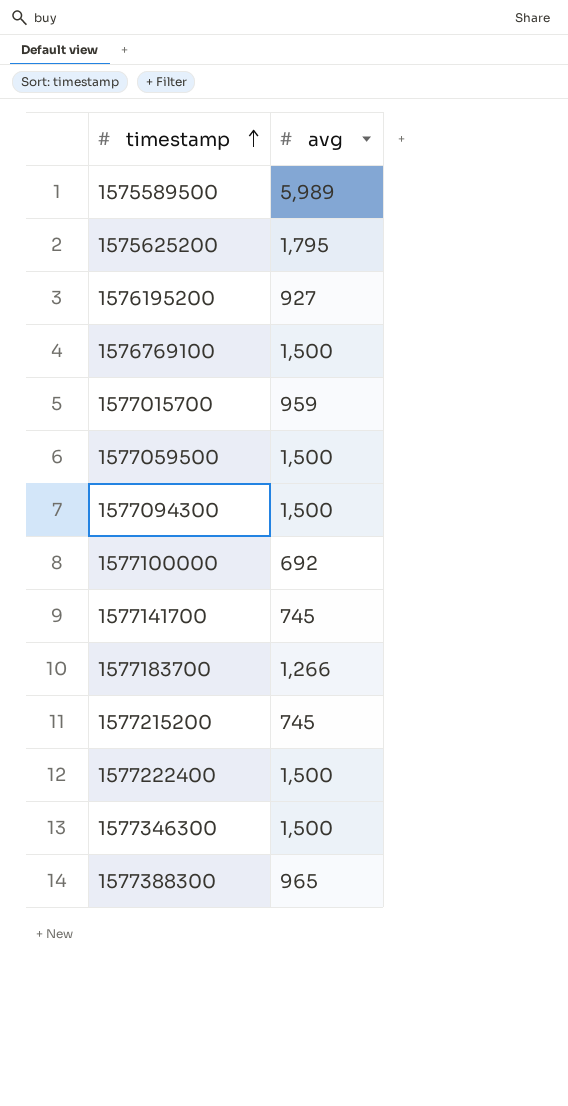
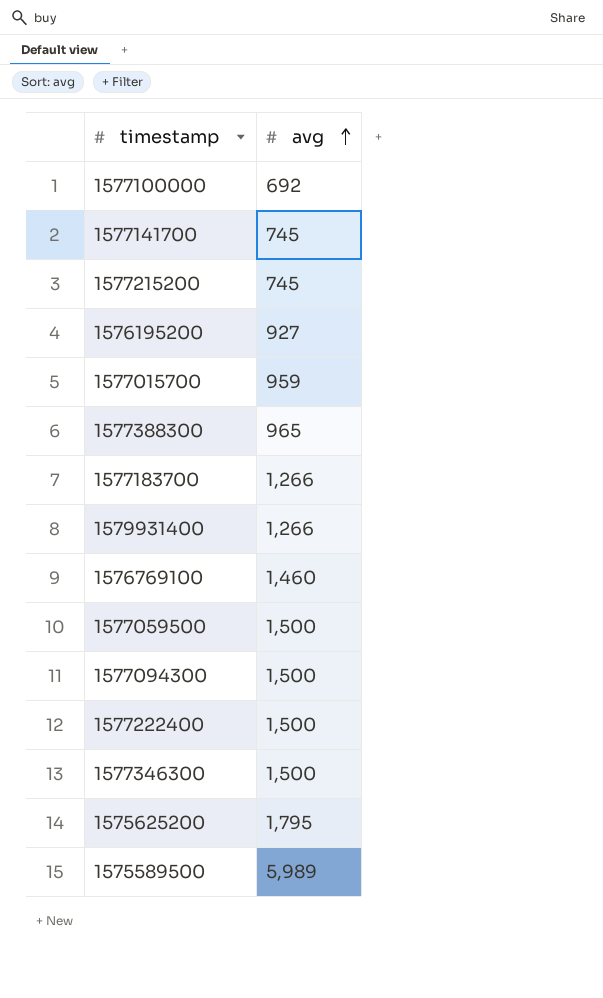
row order: timestamp ascending -> avg ascending
row 1579931400: none -> 1,266
1576769100 | avg: 1,500 -> 1,460

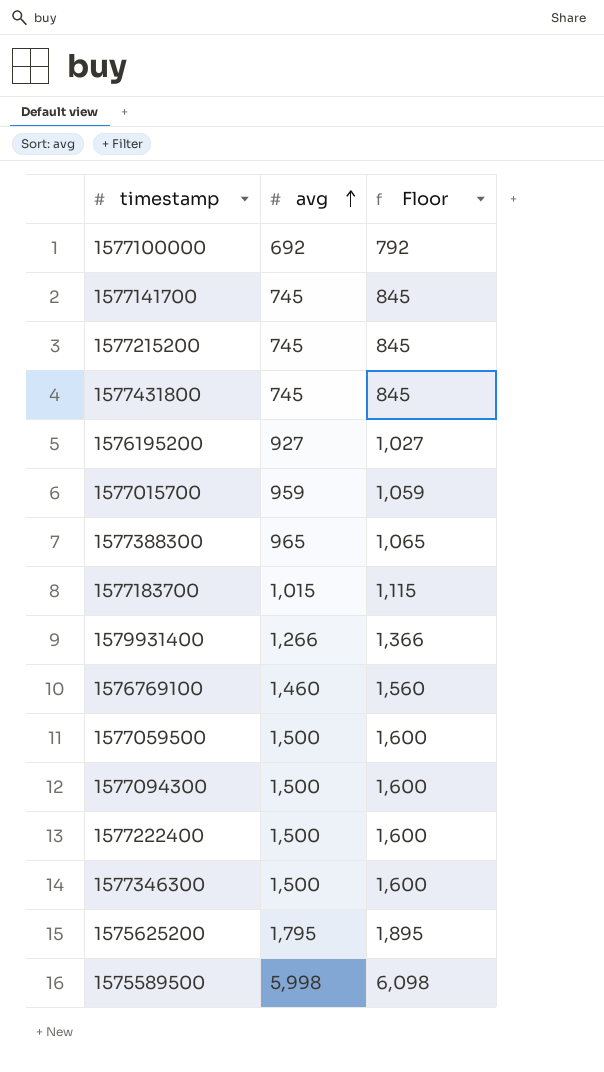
column Floor | formula: none -> [avg] + 100
row 1577431800: none -> 745 | 845
1577183700 | avg: 1,266 -> 1,015
1575589500 | avg: 5,989 -> 5,998

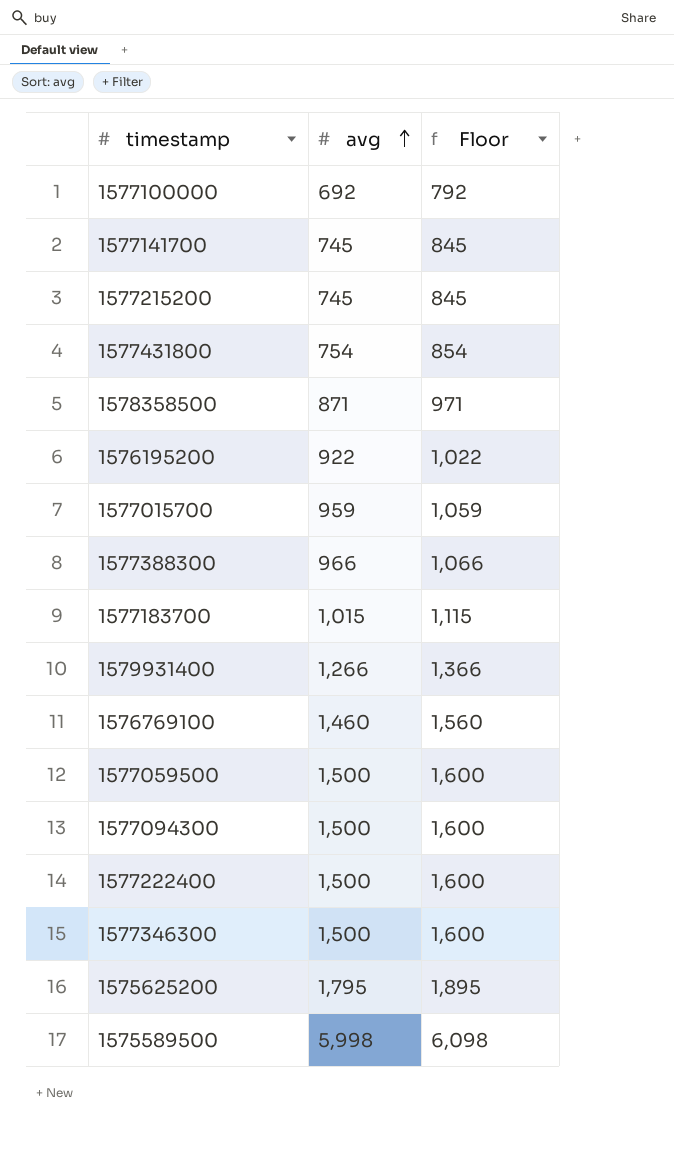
1577431800 | avg: 745 -> 754
1577431800 | Floor: 845 -> 854
row 1578358500: none -> 871 | 971
1576195200 | avg: 927 -> 922
1576195200 | Floor: 1,027 -> 1,022
1577388300 | avg: 965 -> 966
1577388300 | Floor: 1,065 -> 1,066

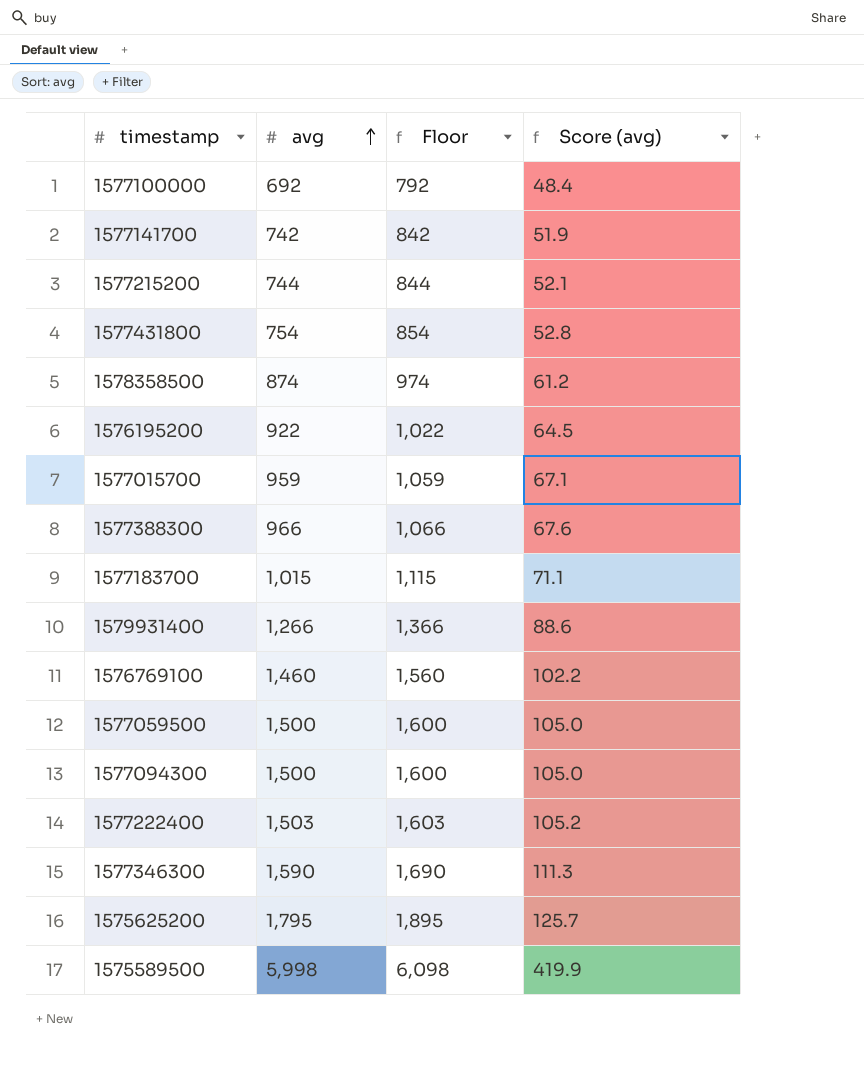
column Score (avg) | formula: none -> [avg] * 0.07
1577141700 | avg: 745 -> 742
1577141700 | Floor: 845 -> 842
1577215200 | avg: 745 -> 744
1577215200 | Floor: 845 -> 844
1578358500 | avg: 871 -> 874
1578358500 | Floor: 971 -> 974
1577222400 | avg: 1,500 -> 1,503
1577222400 | Floor: 1,600 -> 1,603
1577346300 | avg: 1,500 -> 1,590
1577346300 | Floor: 1,600 -> 1,690

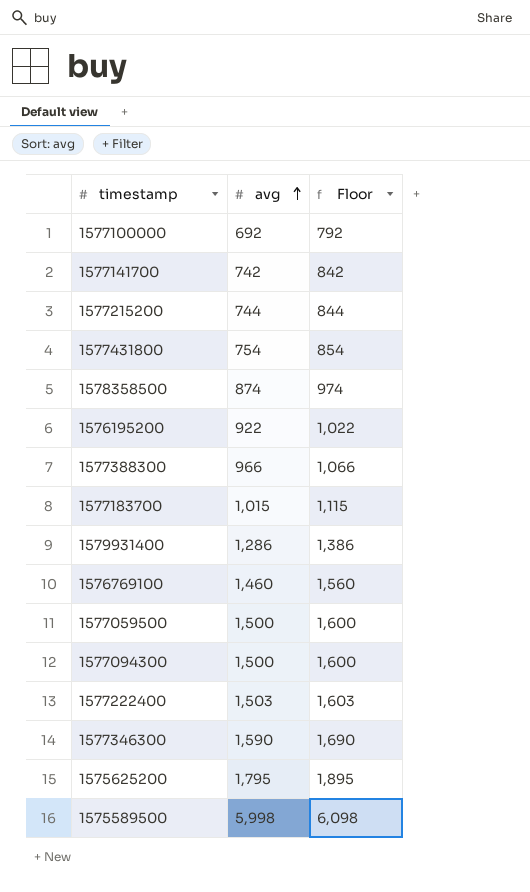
column Score (avg) | formula: [avg] * 0.07 -> none
row 1577015700: 959 | 1,059 | 67.1 -> none
1579931400 | avg: 1,266 -> 1,286
1579931400 | Floor: 1,366 -> 1,386

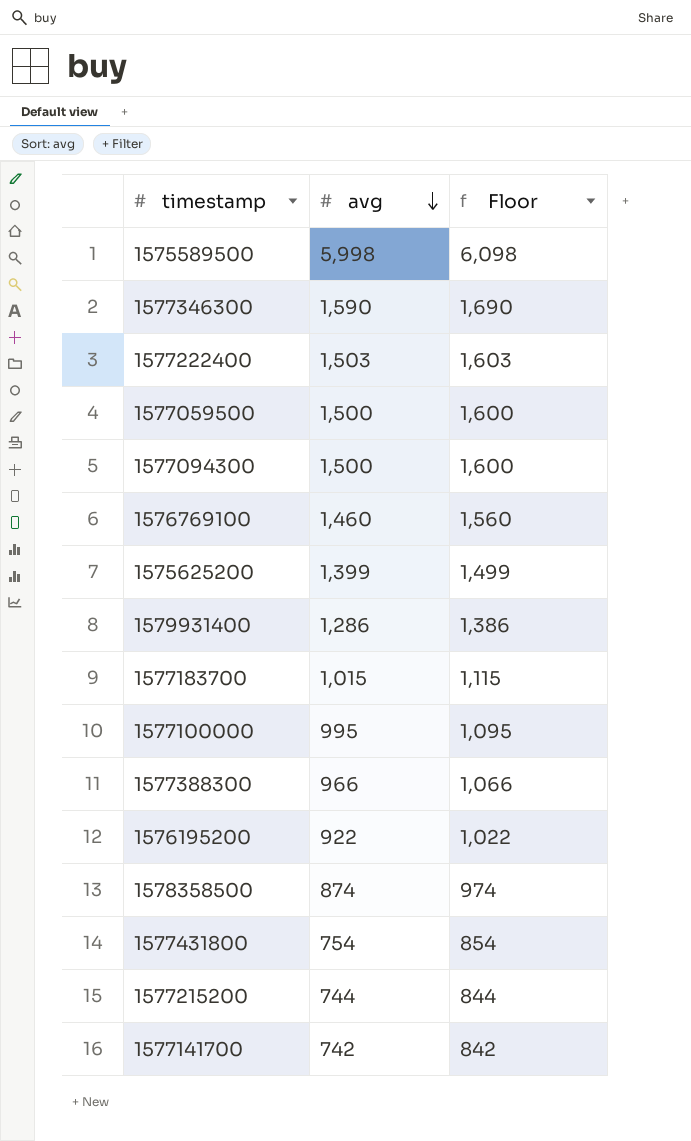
row order: avg ascending -> avg descending
1575625200 | avg: 1,795 -> 1,399
1575625200 | Floor: 1,895 -> 1,499
1577100000 | avg: 692 -> 995
1577100000 | Floor: 792 -> 1,095

